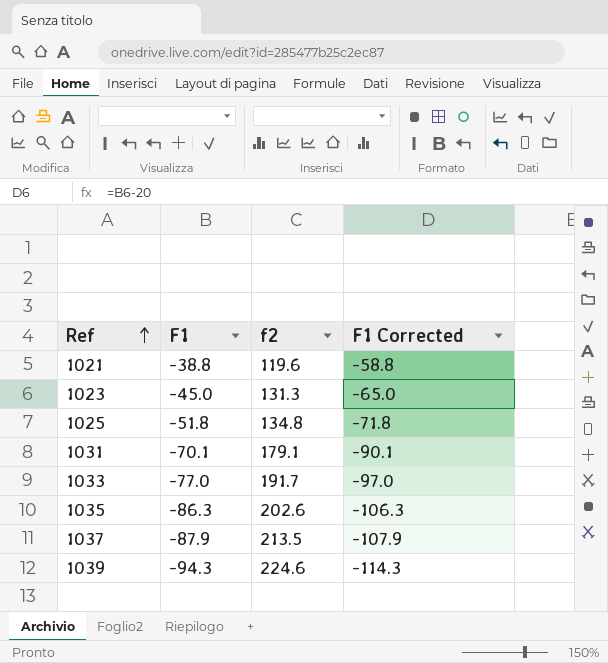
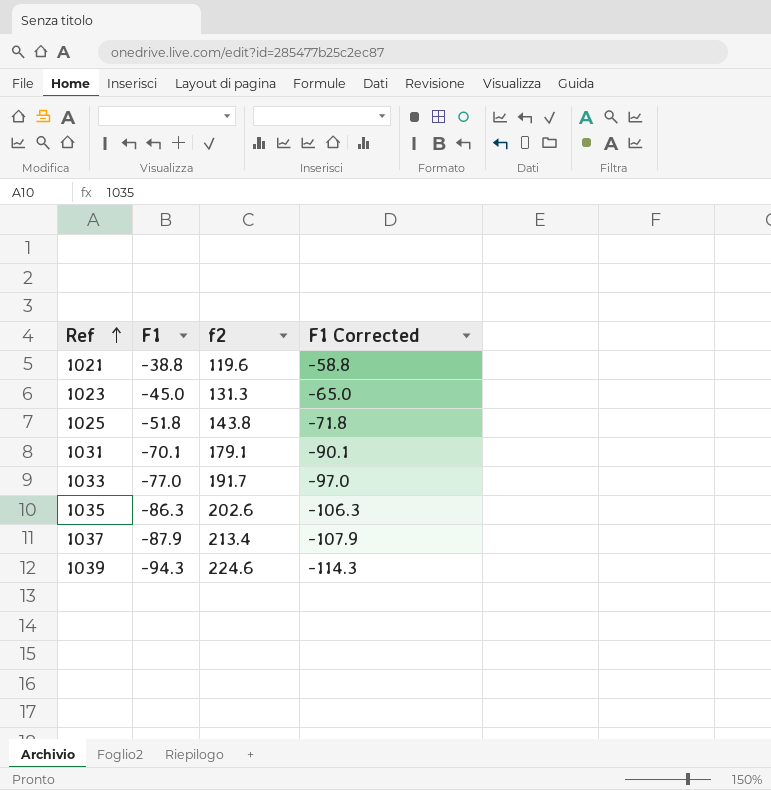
1025 | f2: 134.8 -> 143.8
1037 | f2: 213.5 -> 213.4

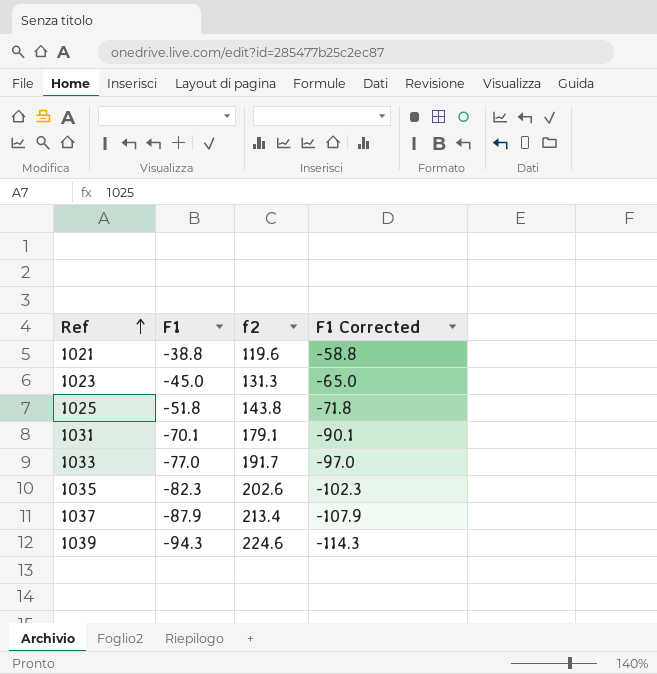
1035 | F1: -86.3 -> -82.3
1035 | F1 Corrected: -106.3 -> -102.3

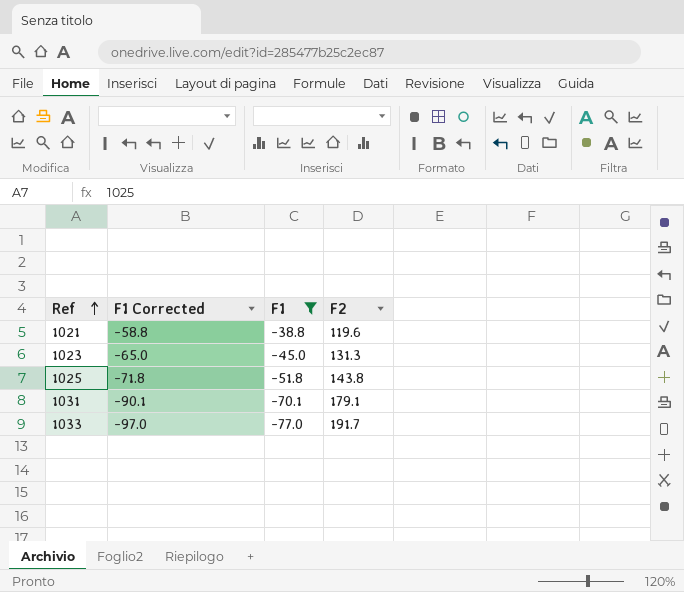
filter: none -> F1 >= -77.0
column F1 Corrected | position: 4 -> 2
column name: f2 -> F2

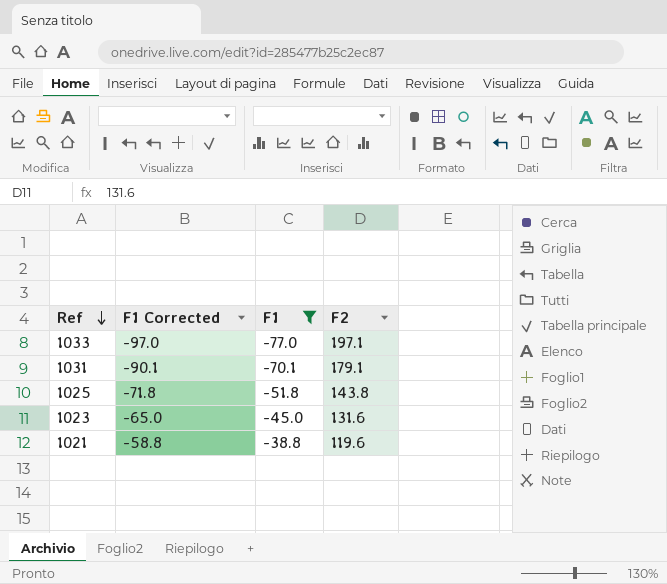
row order: Ref ascending -> Ref descending
1033 | F2: 191.7 -> 197.1
1023 | F2: 131.3 -> 131.6

